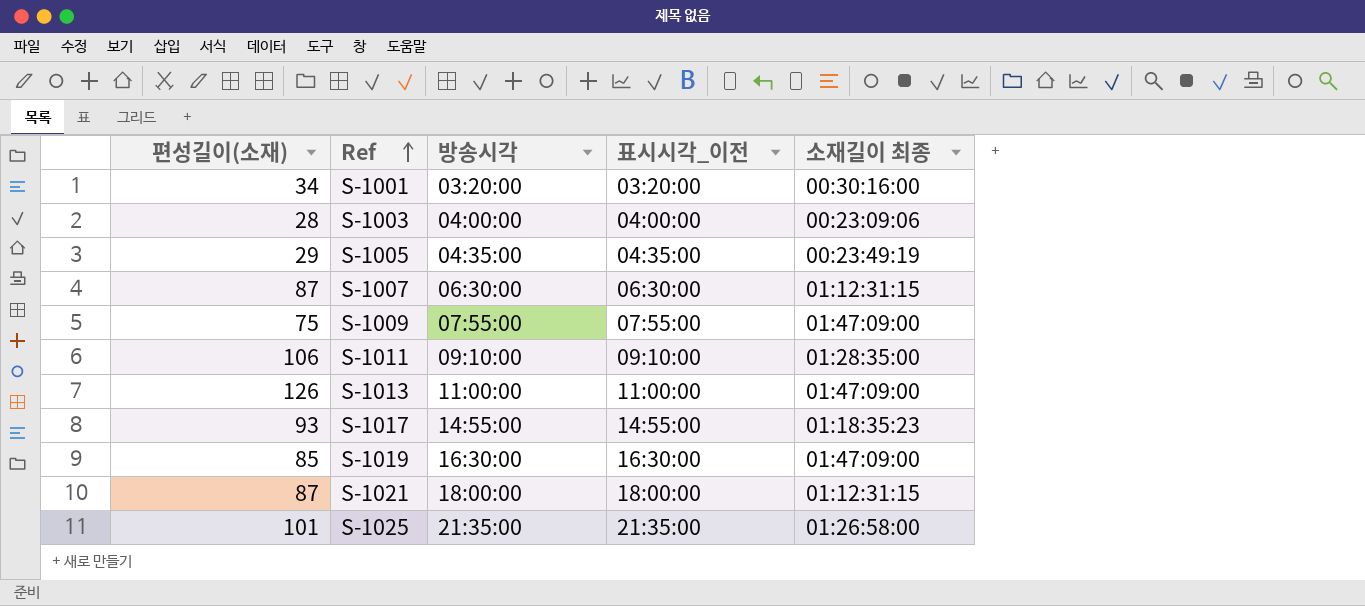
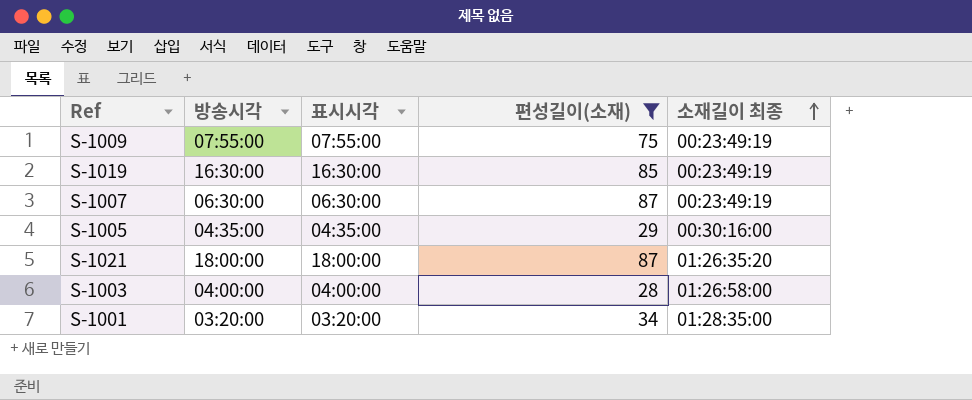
filter: none -> 편성길이(소재) <= 87
row order: Ref ascending -> 소재길이 최종 ascending
column name: 표시시각_이전 -> 표시시각
column 편성길이(소재) | position: 1 -> 4
S-1009 | 소재길이 최종: 01:47:09:00 -> 00:23:49:19
S-1019 | 소재길이 최종: 01:47:09:00 -> 00:23:49:19
S-1007 | 소재길이 최종: 01:12:31:15 -> 00:23:49:19
S-1005 | 소재길이 최종: 00:23:49:19 -> 00:30:16:00
S-1021 | 소재길이 최종: 01:12:31:15 -> 01:26:35:20
S-1003 | 소재길이 최종: 00:23:09:06 -> 01:26:58:00
S-1001 | 소재길이 최종: 00:30:16:00 -> 01:28:35:00

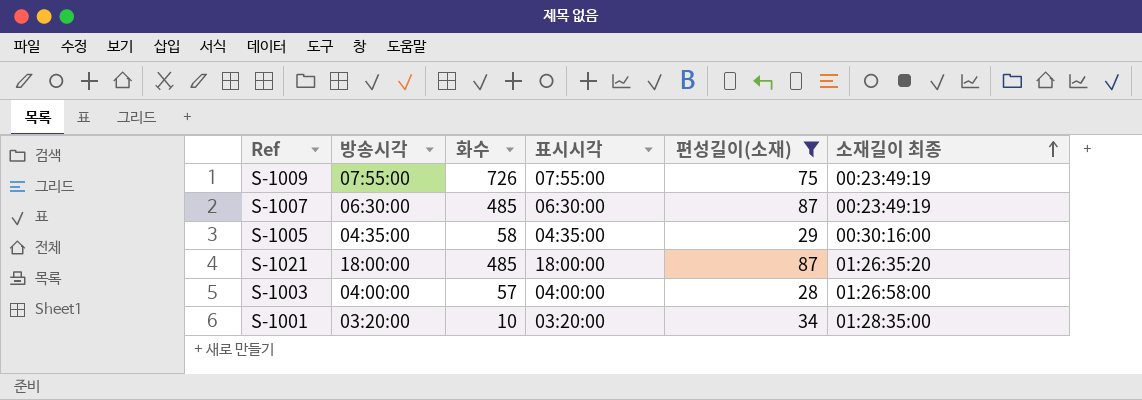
column 화수 | position: none -> 3
row S-1019: 16:30:00 | 16:30:00 | 85 | 00:23:49:19 -> none

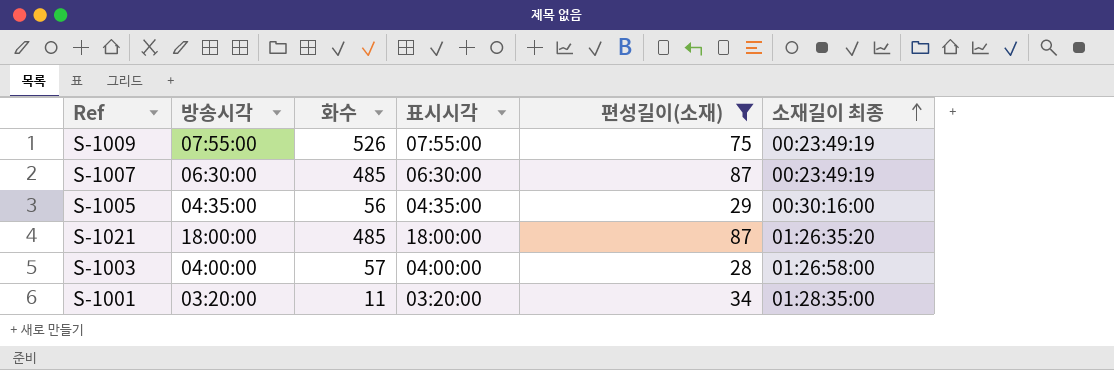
S-1009 | 화수: 726 -> 526
S-1005 | 화수: 58 -> 56
S-1001 | 화수: 10 -> 11

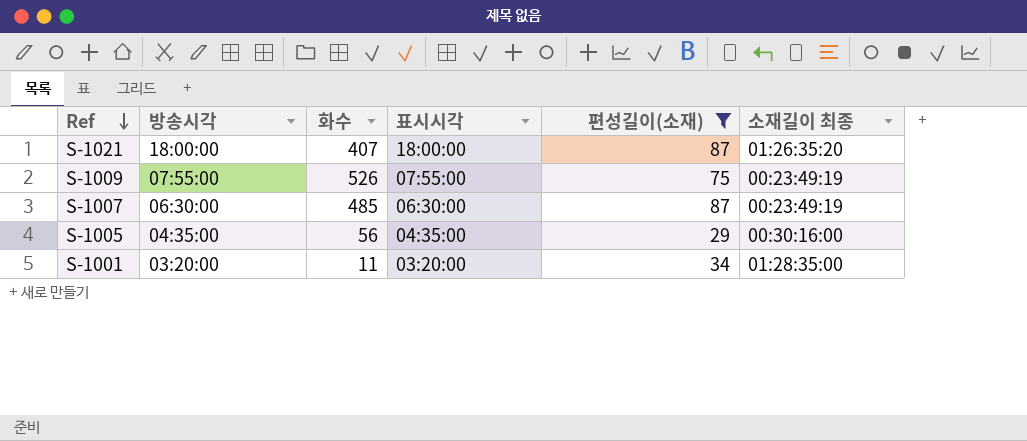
row order: 소재길이 최종 ascending -> Ref descending
row S-1003: 04:00:00 | 57 | 04:00:00 | 28 | 01:26:58:00 -> none
S-1021 | 화수: 485 -> 407

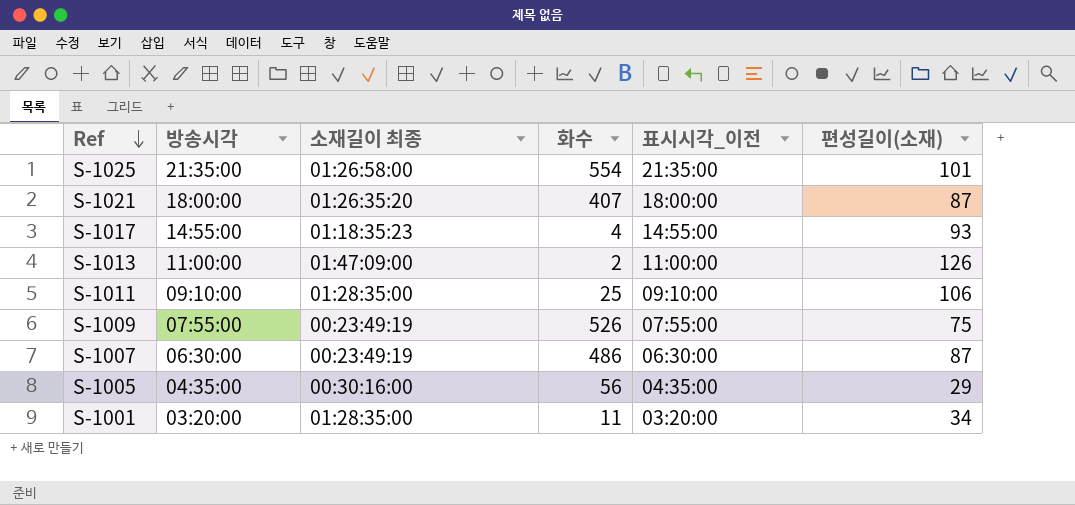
filter: 편성길이(소재) <= 87 -> none
column 소재길이 최종 | position: 6 -> 3
column name: 표시시각 -> 표시시각_이전
S-1007 | 화수: 485 -> 486

